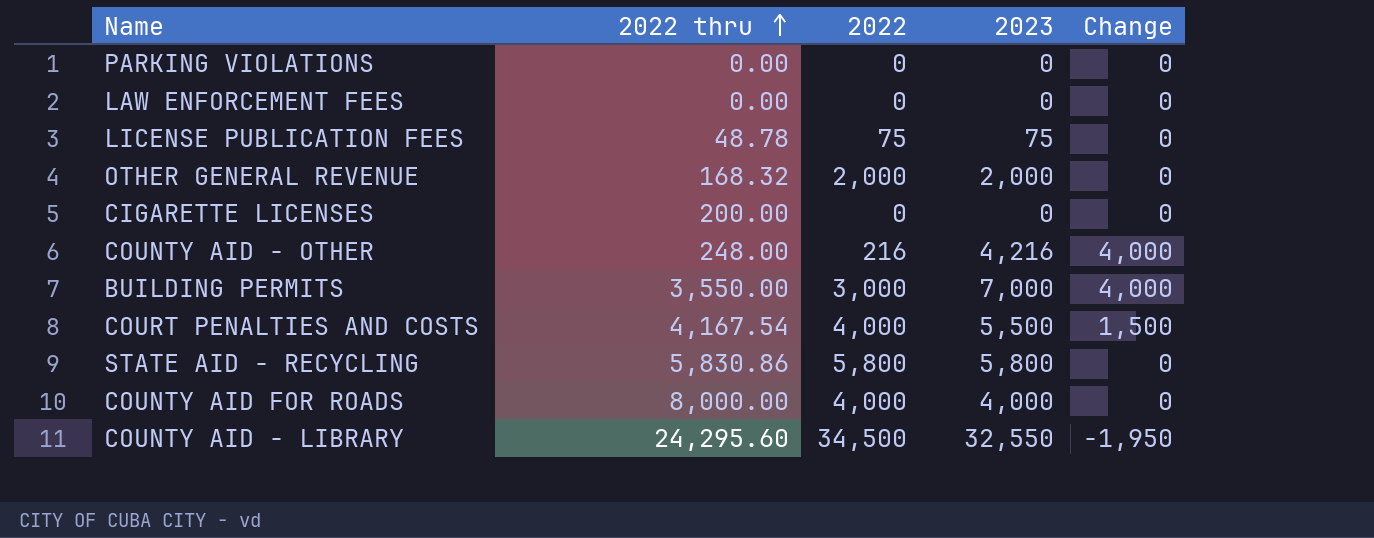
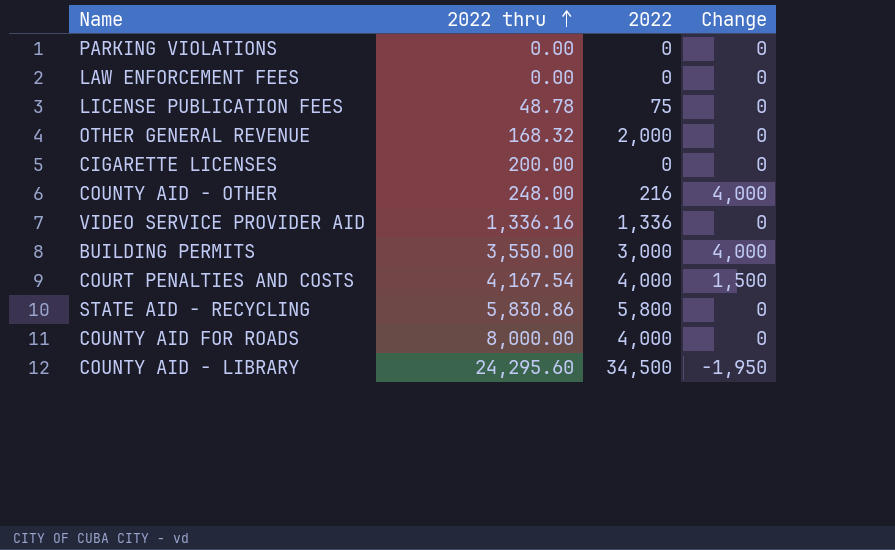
column 2023 | formula: [2022] + [Change] -> none
row VIDEO SERVICE PROVIDER AID: none -> 1,336.16 | 1,336 | 0

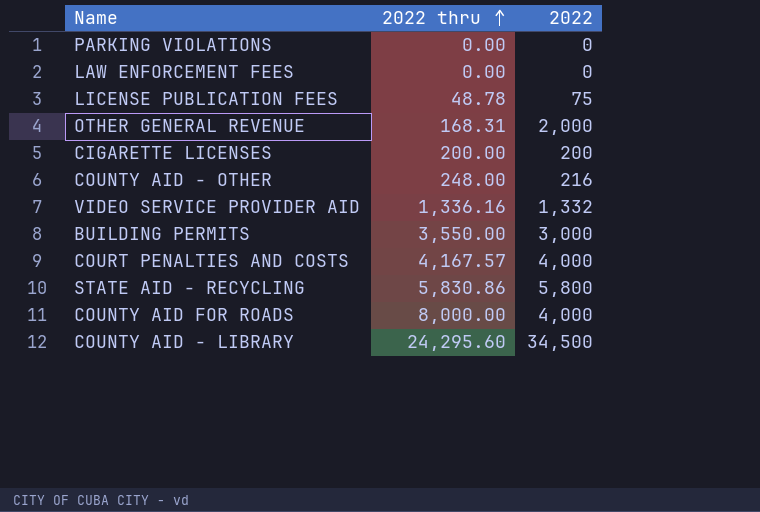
column Change | position: 4 -> none
OTHER GENERAL REVENUE | 2022 thru: 168.32 -> 168.31
CIGARETTE LICENSES | 2022: 0 -> 200
VIDEO SERVICE PROVIDER AID | 2022: 1,336 -> 1,332
COURT PENALTIES AND COSTS | 2022 thru: 4,167.54 -> 4,167.57

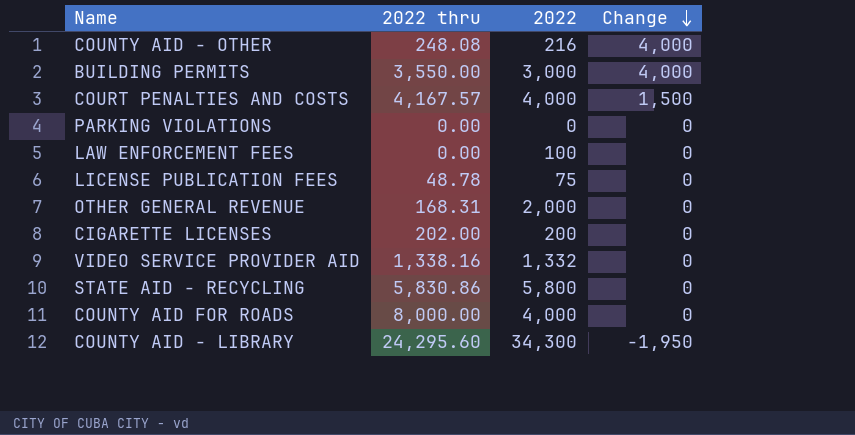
row order: 2022 thru ascending -> Change descending
column Change | position: none -> 4
COUNTY AID - OTHER | 2022 thru: 248.00 -> 248.08
LAW ENFORCEMENT FEES | 2022: 0 -> 100
CIGARETTE LICENSES | 2022 thru: 200.00 -> 202.00
VIDEO SERVICE PROVIDER AID | 2022 thru: 1,336.16 -> 1,338.16
COUNTY AID - LIBRARY | 2022: 34,500 -> 34,300

